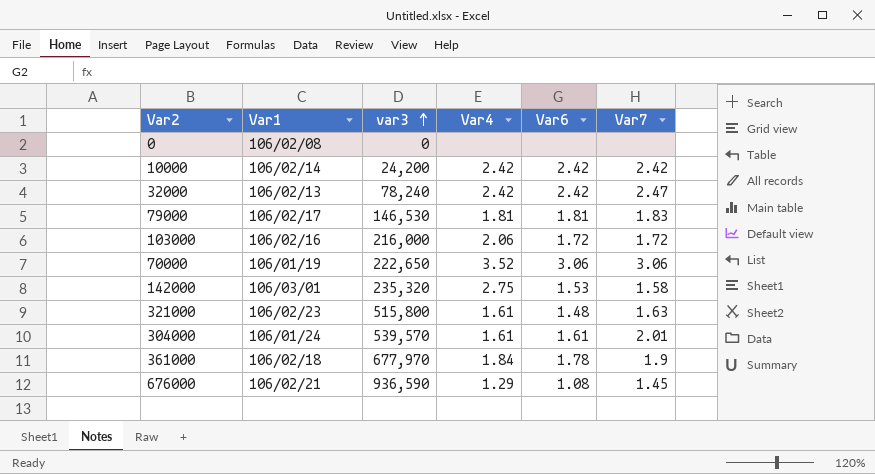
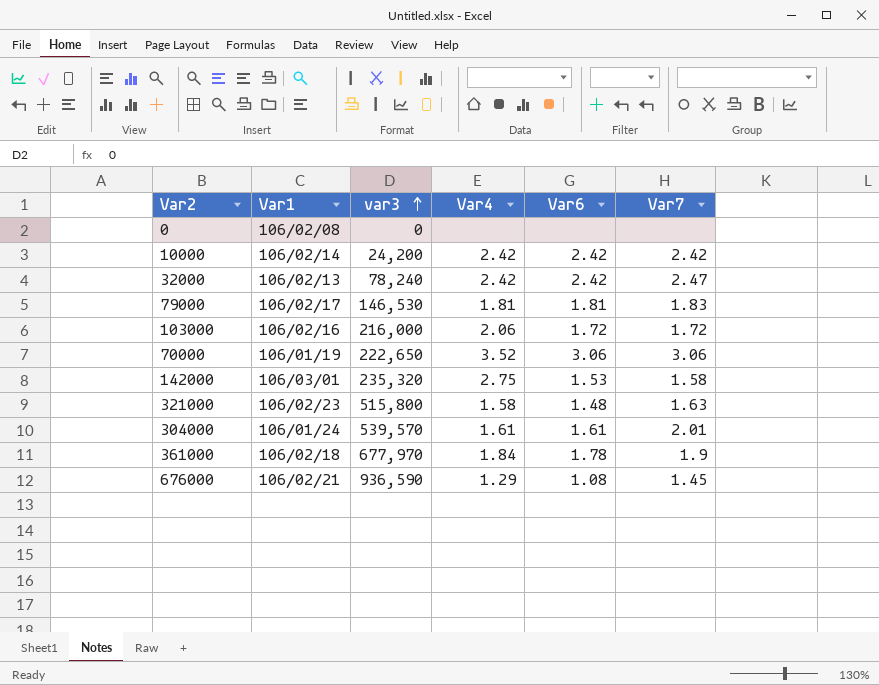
321000 | Var4: 1.61 -> 1.58

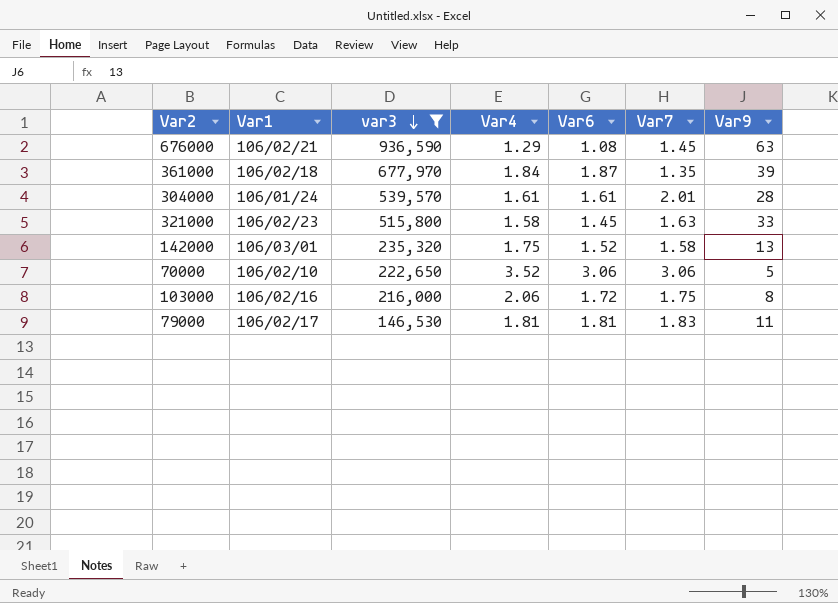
filter: none -> var3 >= 146,530
row order: var3 ascending -> var3 descending
column Var9 | position: none -> 7
361000 | Var6: 1.78 -> 1.87
361000 | Var7: 1.9 -> 1.35
321000 | Var6: 1.48 -> 1.45
142000 | Var4: 2.75 -> 1.75
142000 | Var6: 1.53 -> 1.52
70000 | Var1: 106/01/19 -> 106/02/10
103000 | Var7: 1.72 -> 1.75

